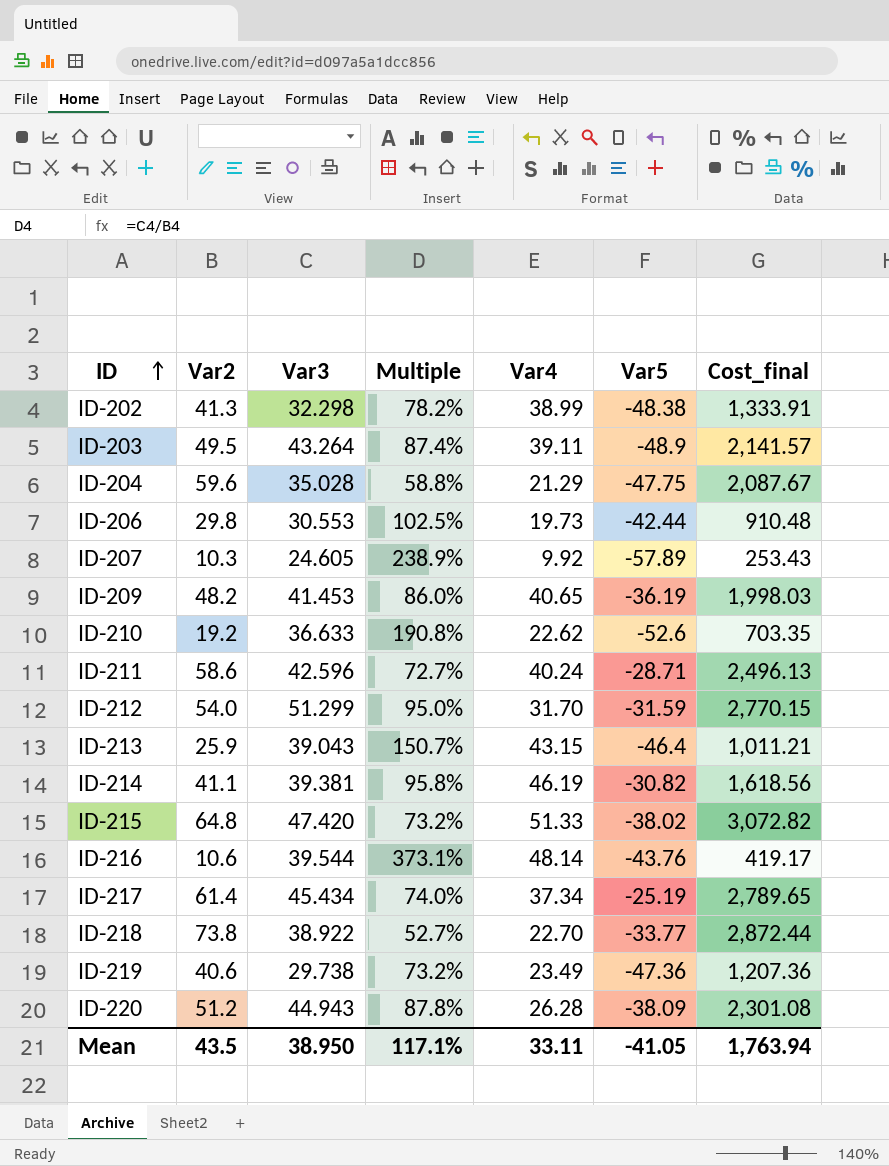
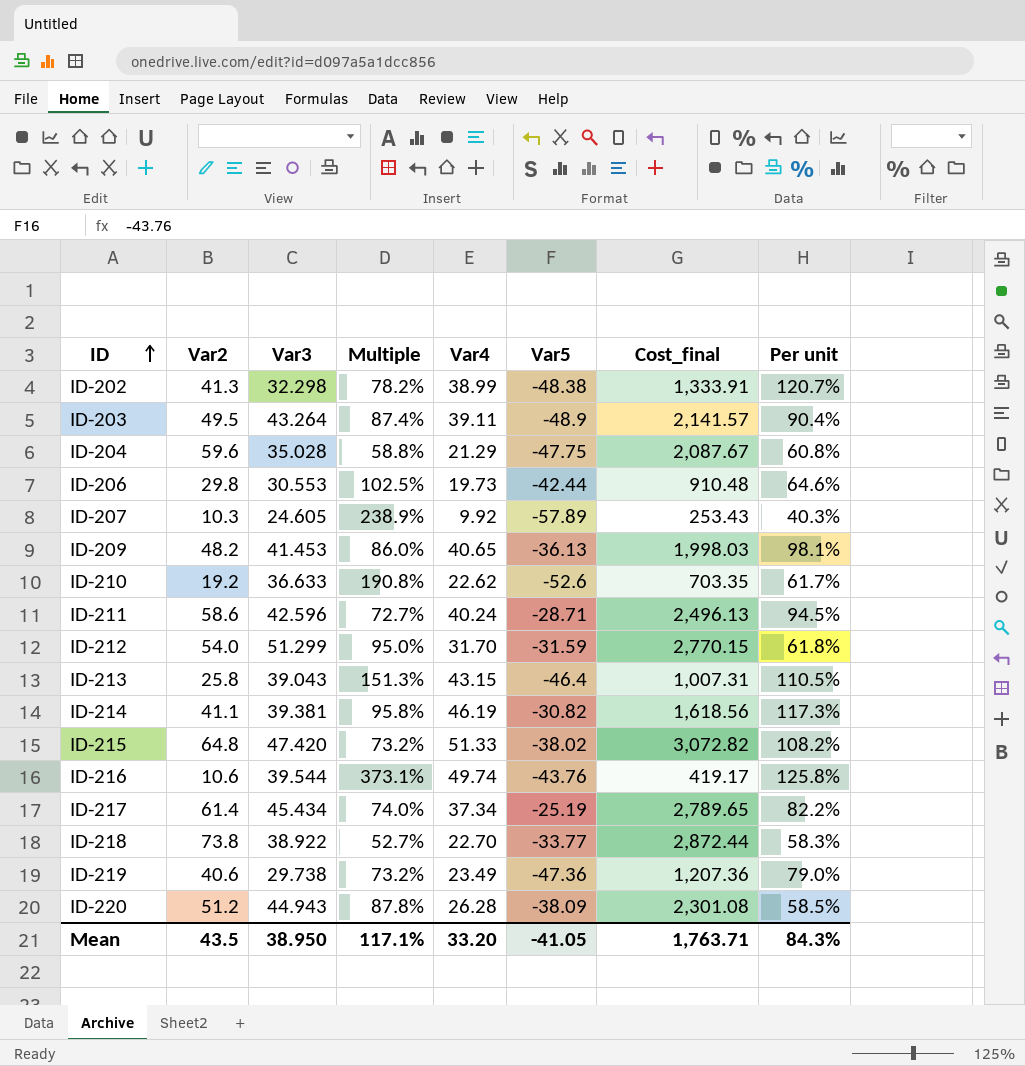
column Per unit | formula: none -> [Var4] / [Var3]
ID-209 | Var5: -36.19 -> -36.13
ID-213 | Var2: 25.9 -> 25.8
ID-213 | Multiple: 150.7% -> 151.3%
ID-213 | Cost_final: 1,011.21 -> 1,007.31
ID-216 | Var4: 48.14 -> 49.74
Mean | Var4: 33.11 -> 33.20
Mean | Cost_final: 1,763.94 -> 1,763.71

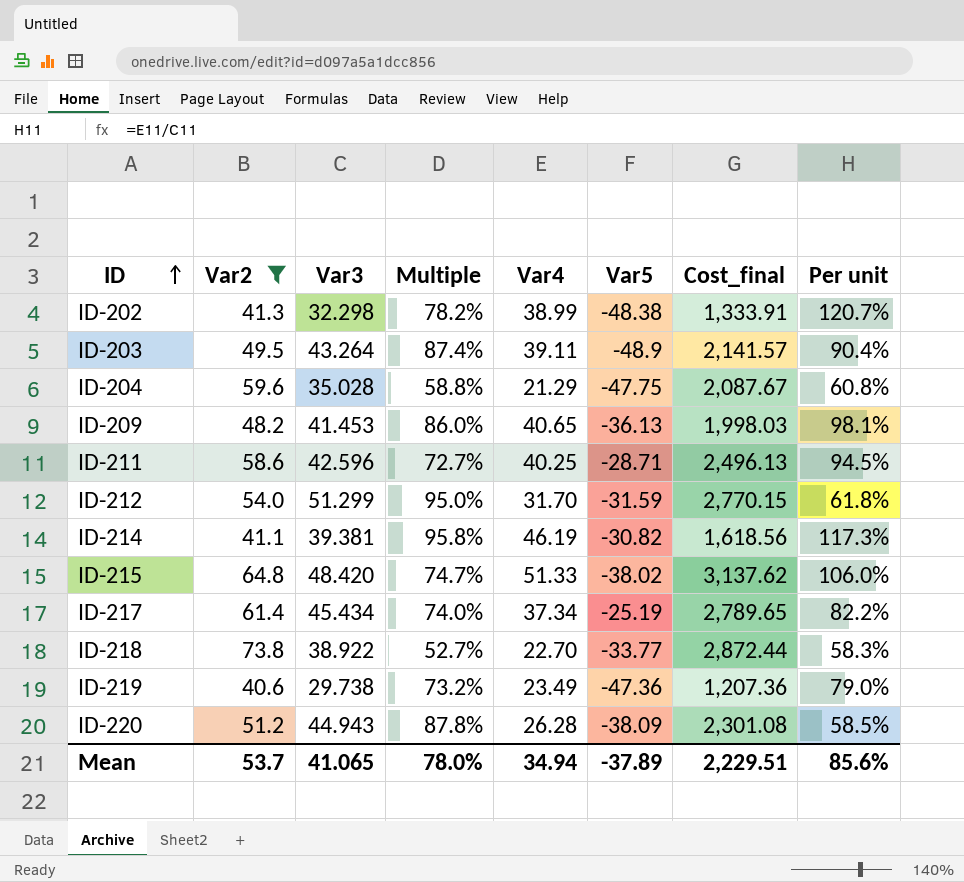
filter: none -> Var2 >= 40.6
ID-211 | Var4: 40.24 -> 40.25
ID-215 | Var3: 47.420 -> 48.420
ID-215 | Multiple: 73.2% -> 74.7%
ID-215 | Cost_final: 3,072.82 -> 3,137.62
ID-215 | Per unit: 108.2% -> 106.0%
Mean | Var2: 43.5 -> 53.7
Mean | Var3: 38.950 -> 41.065
Mean | Multiple: 117.1% -> 78.0%
Mean | Var4: 33.20 -> 34.94
Mean | Var5: -41.05 -> -37.89
Mean | Cost_final: 1,763.71 -> 2,229.51
Mean | Per unit: 84.3% -> 85.6%

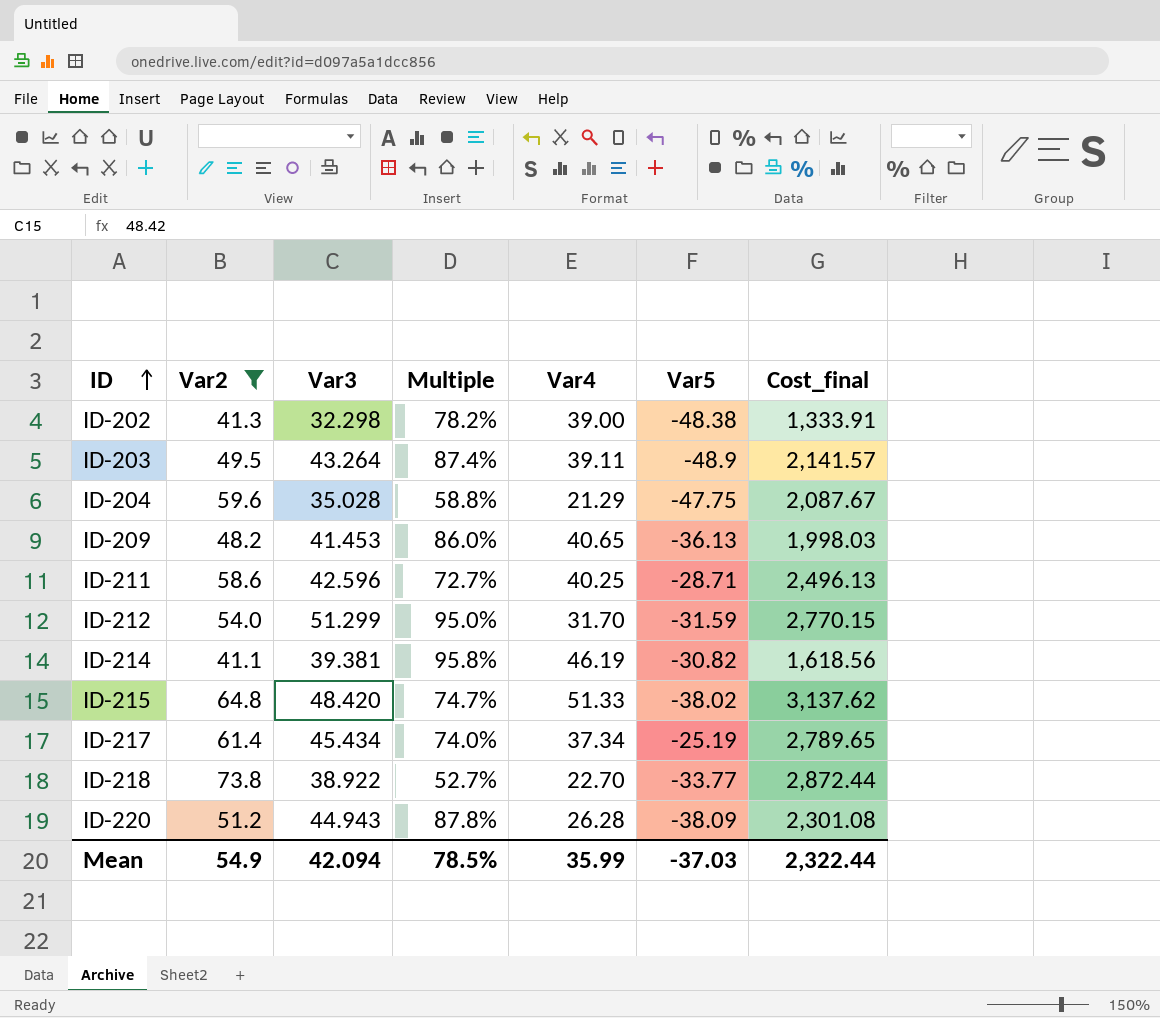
column Per unit | formula: [Var4] / [Var3] -> none
row ID-219: 40.6 | 29.738 | 73.2% | 23.49 | -47.36 | 1,207.36 | 79.0% -> none
ID-202 | Var4: 38.99 -> 39.00
Mean | Var2: 53.7 -> 54.9
Mean | Var3: 41.065 -> 42.094
Mean | Multiple: 78.0% -> 78.5%
Mean | Var4: 34.94 -> 35.99
Mean | Var5: -37.89 -> -37.03
Mean | Cost_final: 2,229.51 -> 2,322.44

